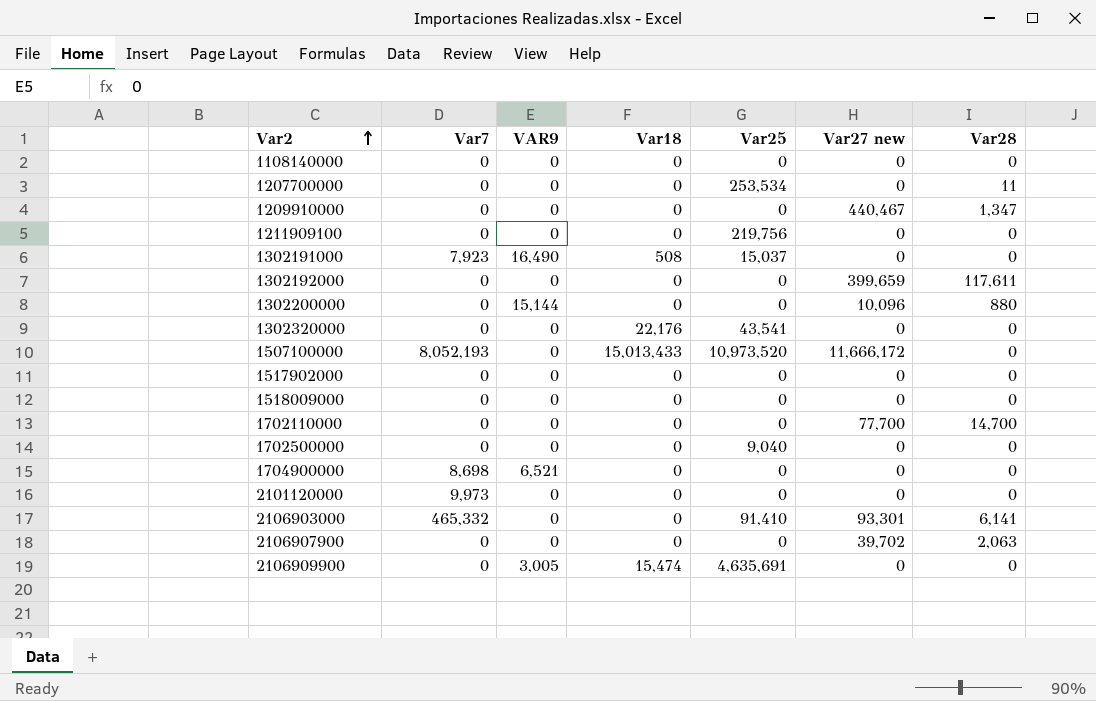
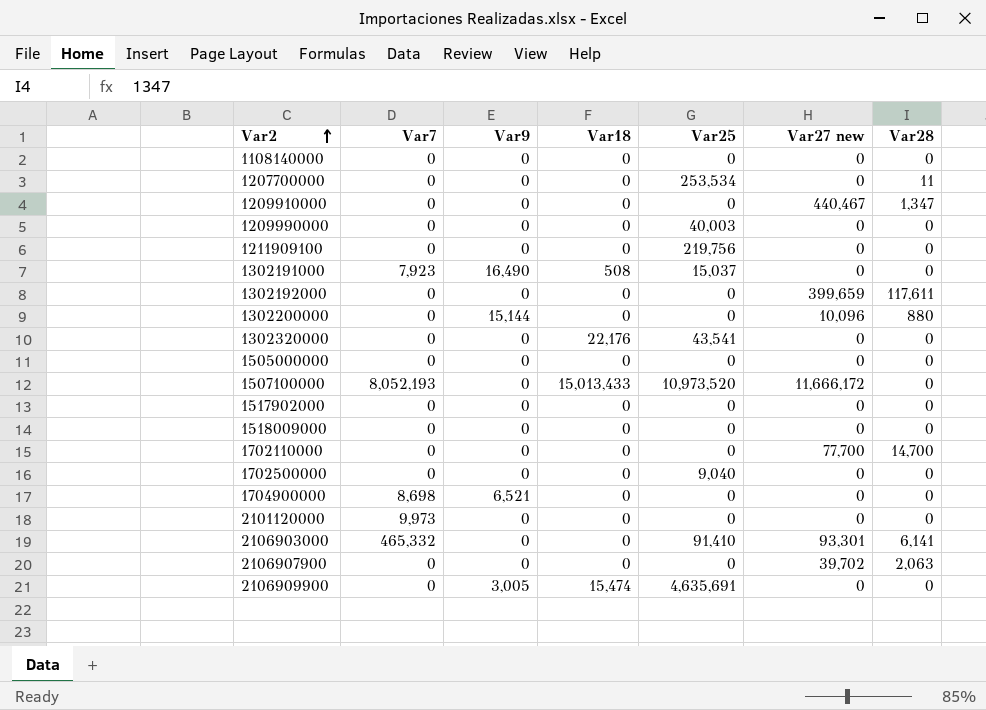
column name: VAR9 -> Var9
row 1209990000: none -> 0 | 0 | 0 | 40,003 | 0 | 0
row 1505000000: none -> 0 | 0 | 0 | 0 | 0 | 0

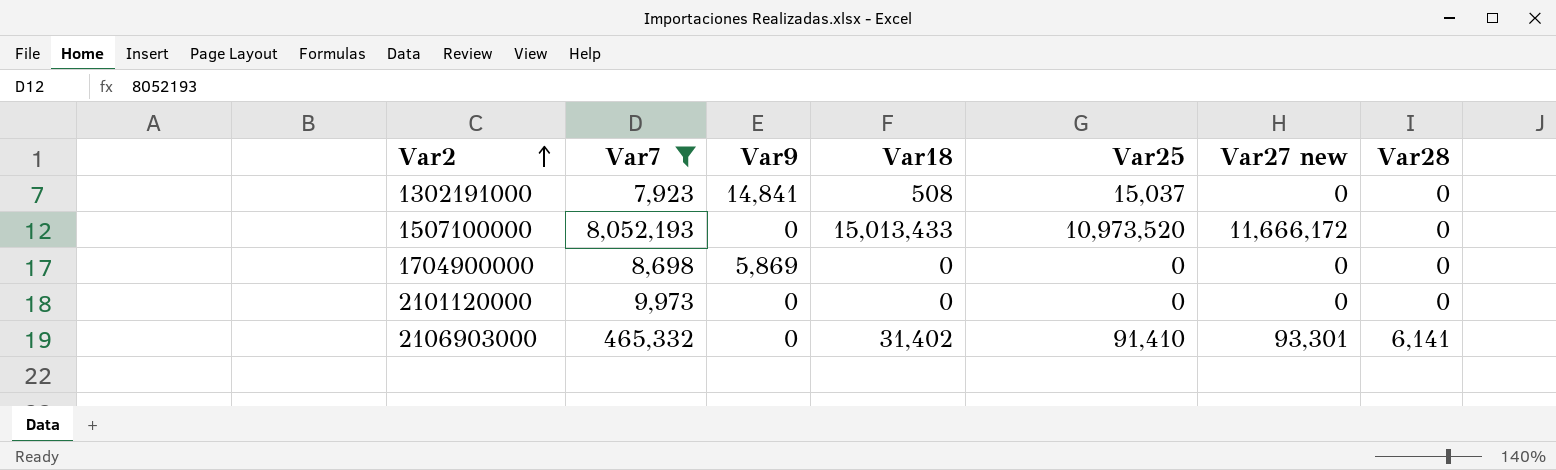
filter: none -> Var7 != 0
1302191000 | Var9: 16,490 -> 14,841
1704900000 | Var9: 6,521 -> 5,869
2106903000 | Var18: 0 -> 31,402

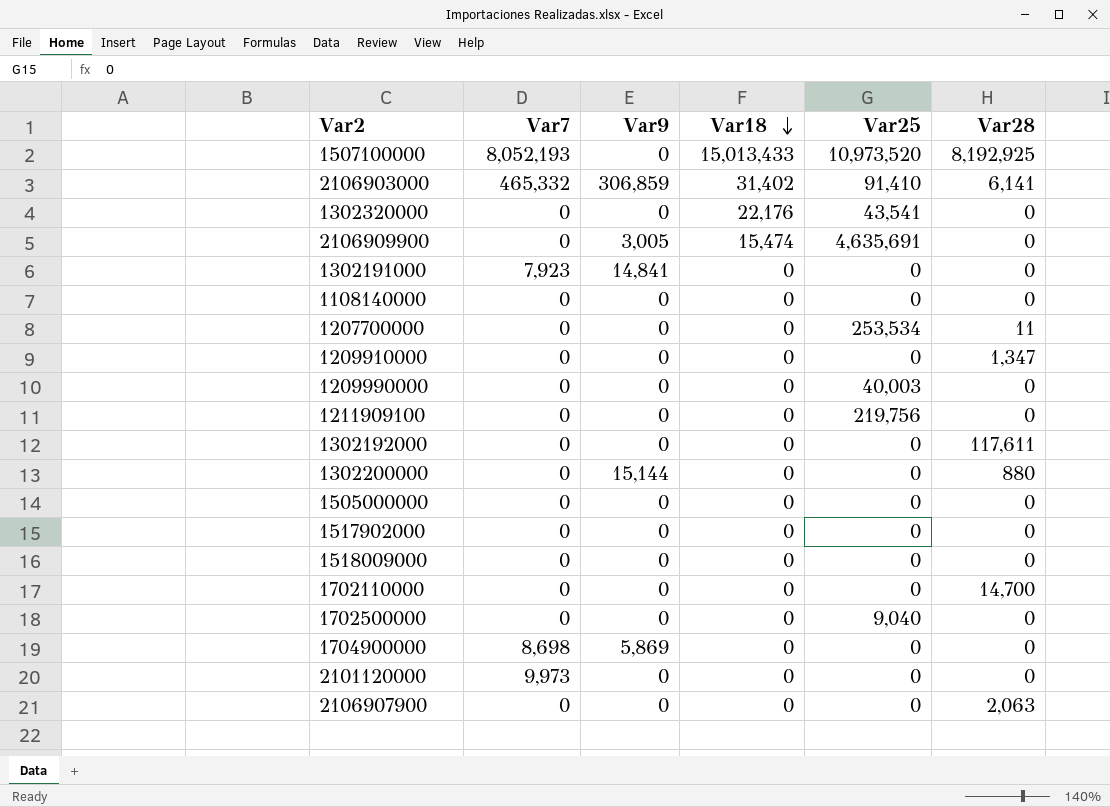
filter: Var7 != 0 -> none
row order: Var2 ascending -> Var18 descending
column Var27 new | position: 6 -> none
1507100000 | Var28: 0 -> 8,192,925
2106903000 | Var9: 0 -> 306,859
1302191000 | Var18: 508 -> 0
1302191000 | Var25: 15,037 -> 0

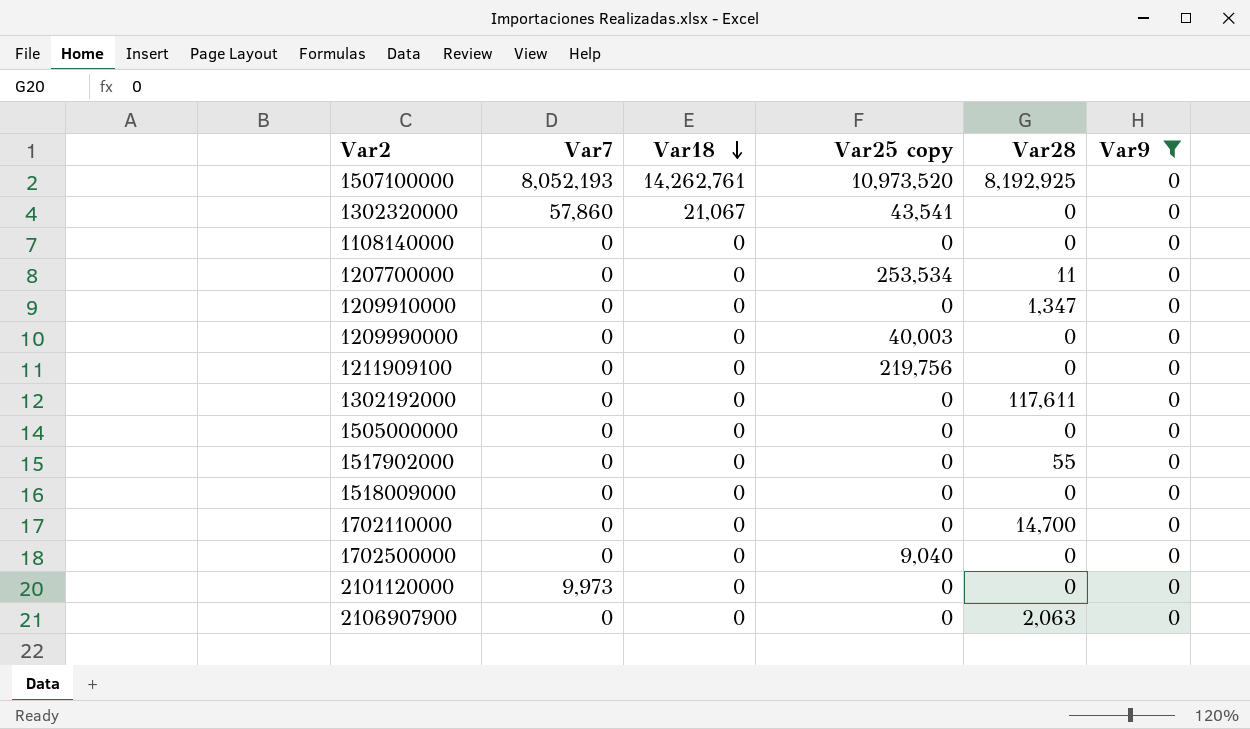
filter: none -> Var9 = 0
column name: Var25 -> Var25 copy
column Var9 | position: 3 -> 6
1507100000 | Var18: 15,013,433 -> 14,262,761
1302320000 | Var7: 0 -> 57,860
1302320000 | Var18: 22,176 -> 21,067
1517902000 | Var28: 0 -> 55

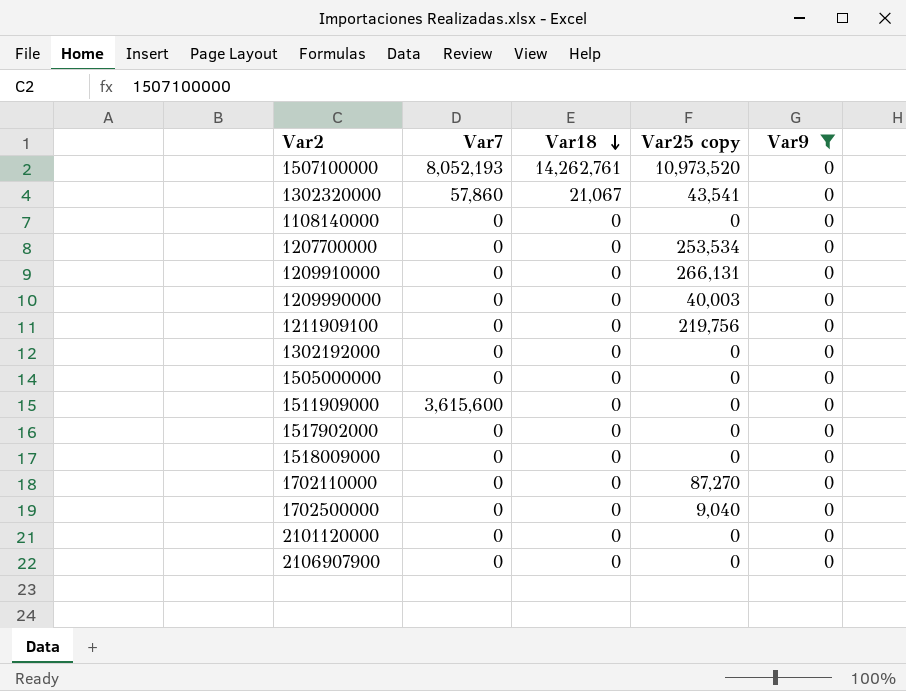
column Var28 | position: 5 -> none
1209910000 | Var25 copy: 0 -> 266,131
row 1511909000: none -> 3,615,600 | 0 | 0 | 0
1702110000 | Var25 copy: 0 -> 87,270
2101120000 | Var7: 9,973 -> 0

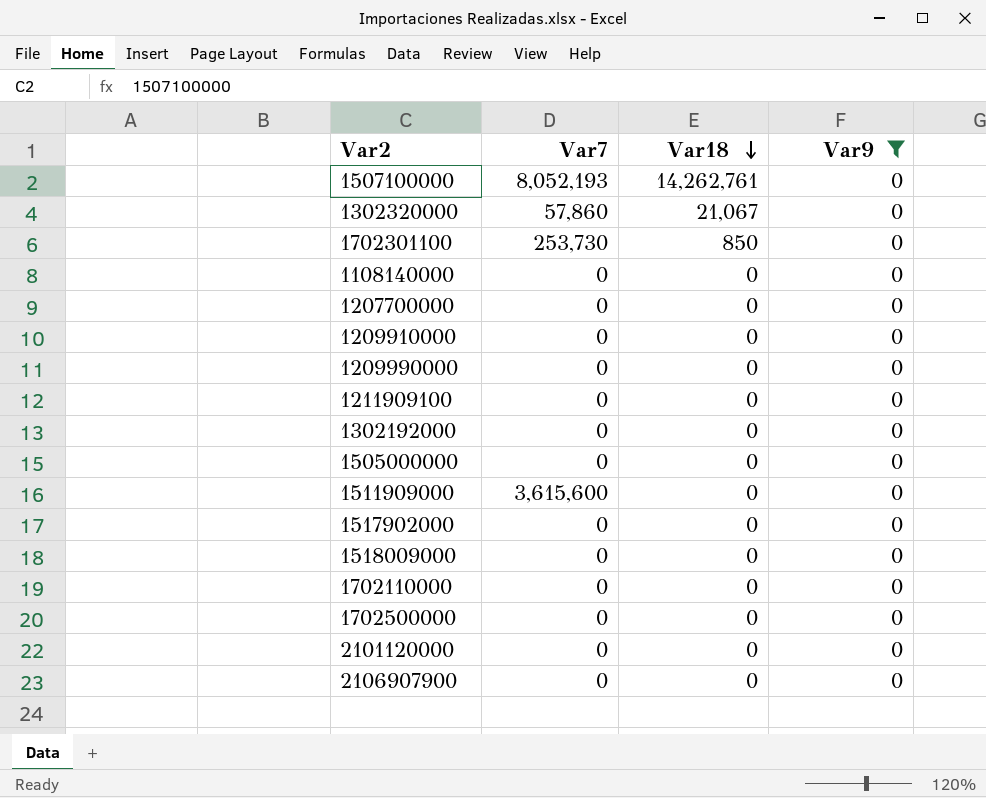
column Var25 copy | position: 4 -> none
row 1702301100: none -> 253,730 | 850 | 0

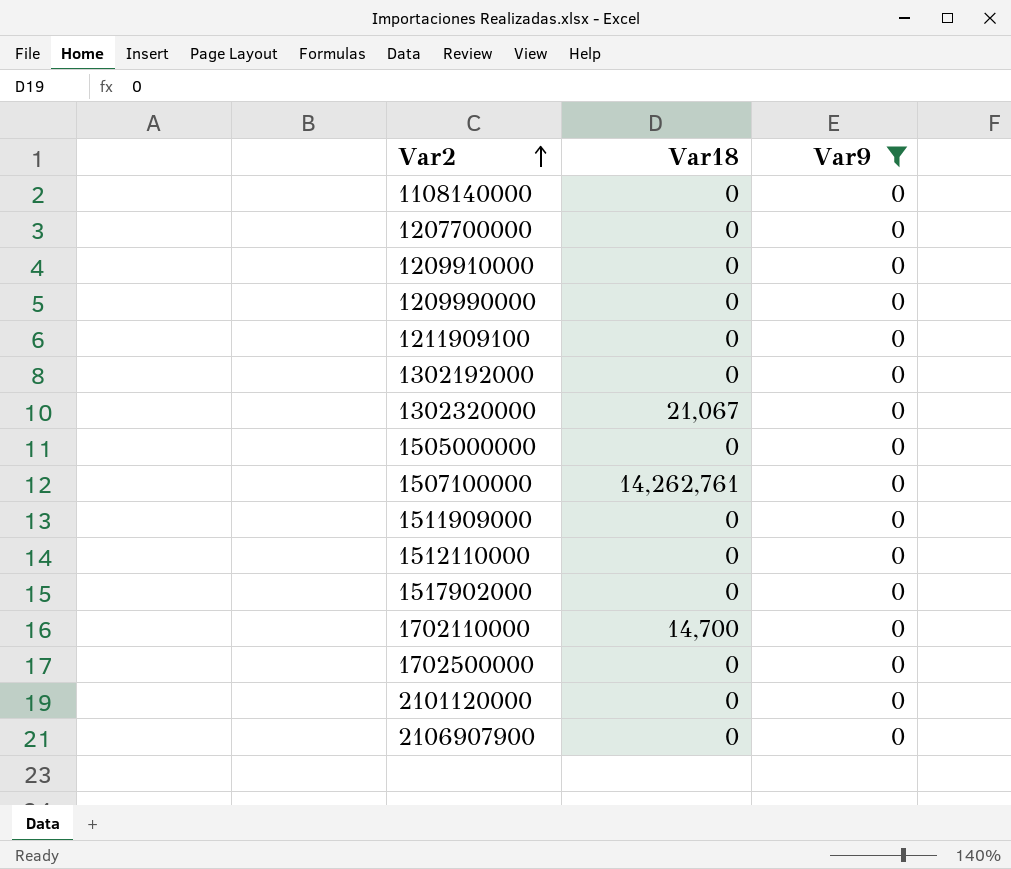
row order: Var18 descending -> Var2 ascending
column Var7 | position: 2 -> none
row 1702301100: 253,730 | 850 | 0 -> none
row 1518009000: 0 | 0 | 0 -> none
row 1512110000: none -> 0 | 0
1702110000 | Var18: 0 -> 14,700

